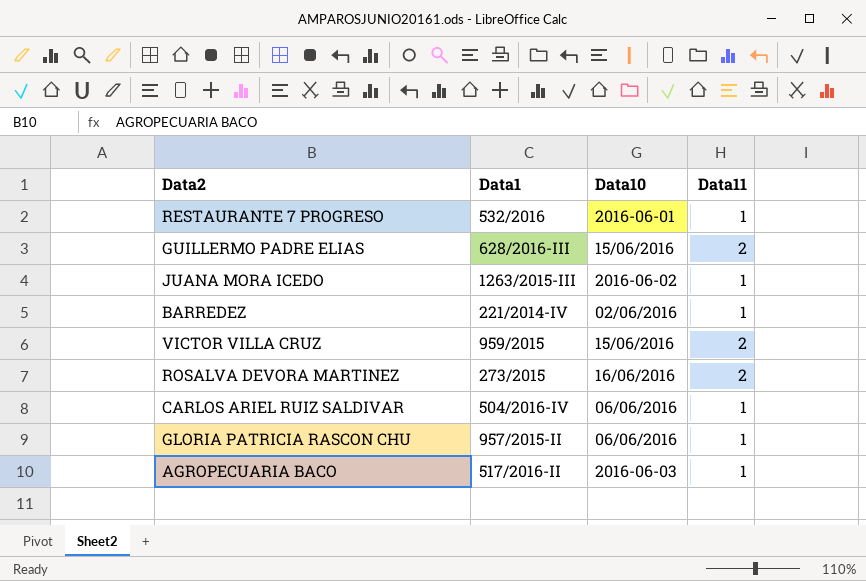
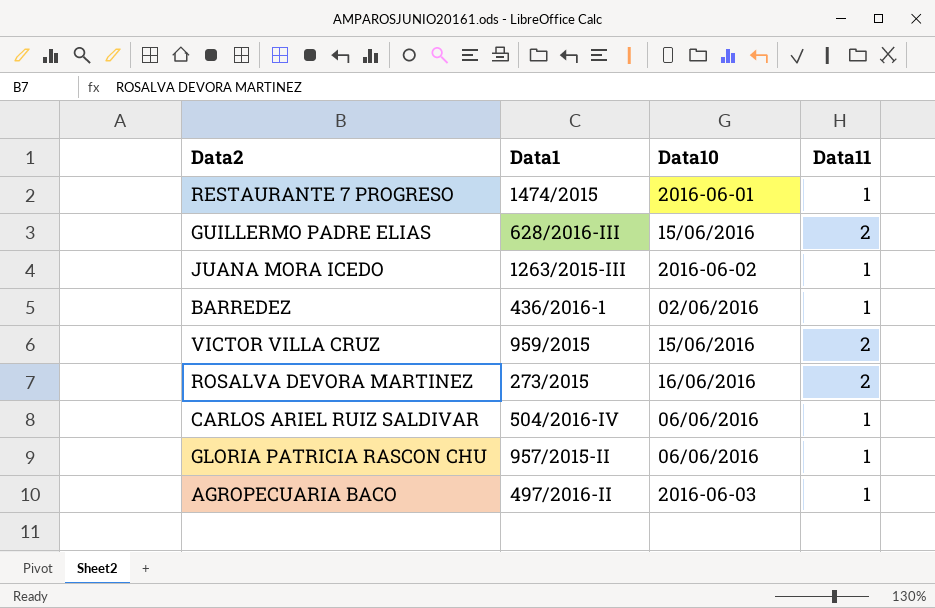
RESTAURANTE 7 PROGRESO | Data1: 532/2016 -> 1474/2015
BARREDEZ | Data1: 221/2014-IV -> 436/2016-1
AGROPECUARIA BACO | Data1: 517/2016-II -> 497/2016-II

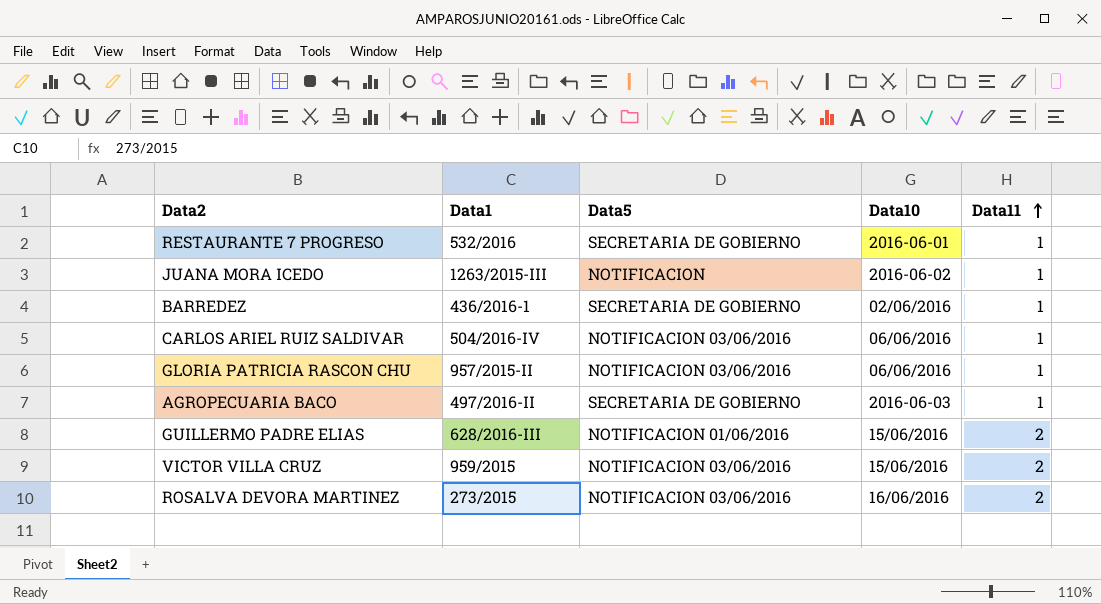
row order: none -> Data11 ascending
column Data5 | position: none -> 3
RESTAURANTE 7 PROGRESO | Data1: 1474/2015 -> 532/2016

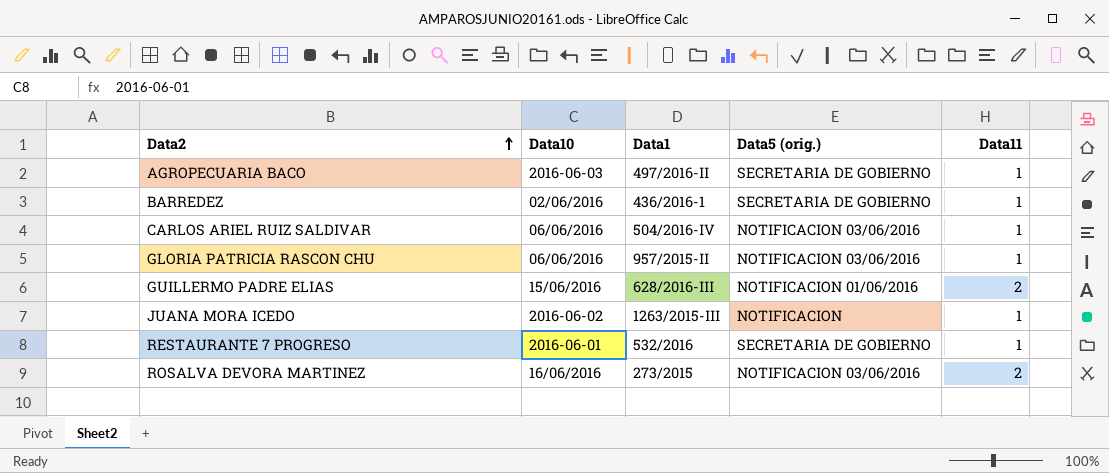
row order: Data11 ascending -> Data2 ascending
column Data10 | position: 4 -> 2
column name: Data5 -> Data5 (orig.)
row VICTOR VILLA CRUZ: 959/2015 | NOTIFICACION 03/06/2016 | 15/06/2016 | 2 -> none

